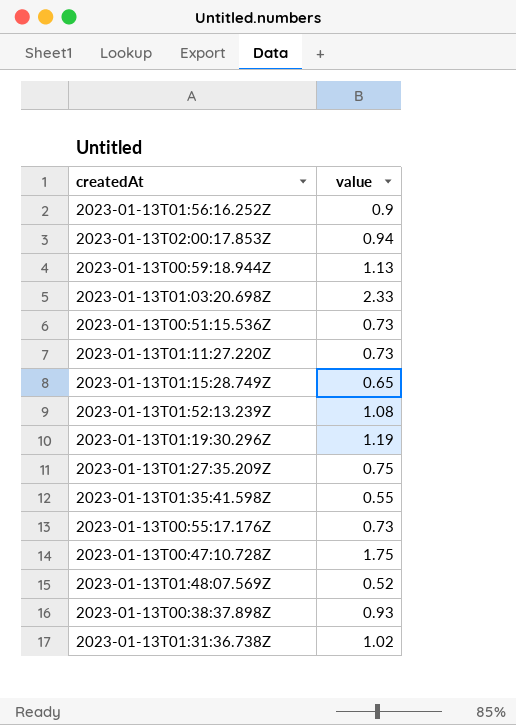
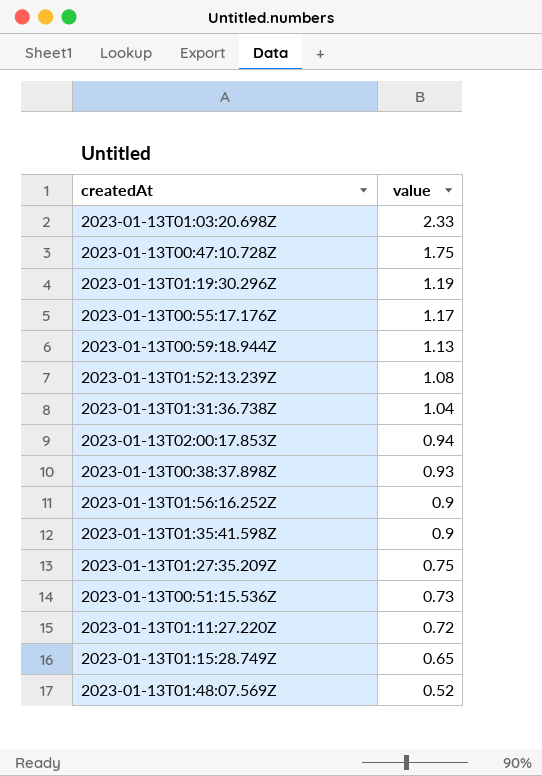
row order: none -> value descending
2023-01-13T00:55:17.176Z | value: 0.73 -> 1.17
2023-01-13T01:31:36.738Z | value: 1.02 -> 1.04
2023-01-13T01:35:41.598Z | value: 0.55 -> 0.9
2023-01-13T01:11:27.220Z | value: 0.73 -> 0.72

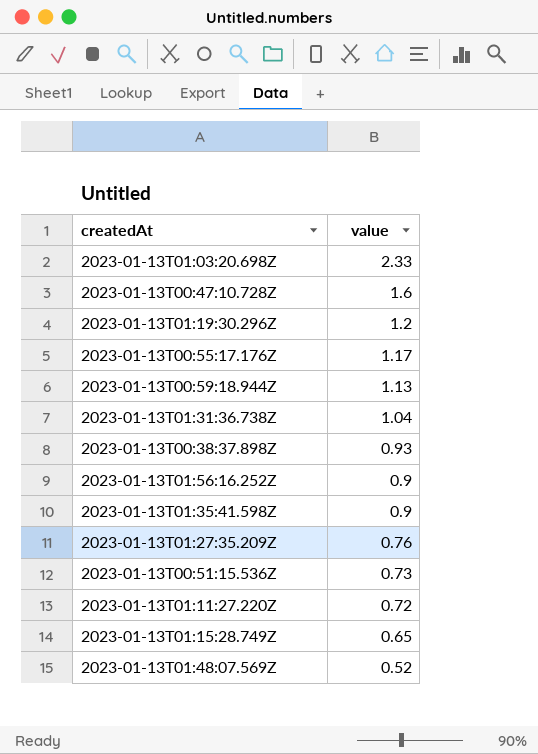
row 2023-01-13T01:52:13.239Z: 1.08 -> none
row 2023-01-13T02:00:17.853Z: 0.94 -> none
2023-01-13T00:47:10.728Z | value: 1.75 -> 1.6
2023-01-13T01:19:30.296Z | value: 1.19 -> 1.2
2023-01-13T01:27:35.209Z | value: 0.75 -> 0.76

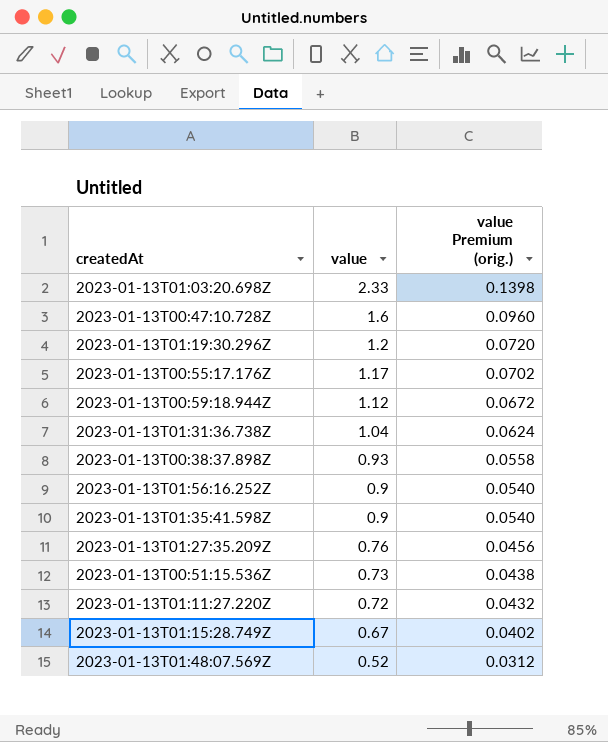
column value Premium (orig.) | formula: none -> [value] * 0.06
2023-01-13T00:59:18.944Z | value: 1.13 -> 1.12
2023-01-13T01:15:28.749Z | value: 0.65 -> 0.67

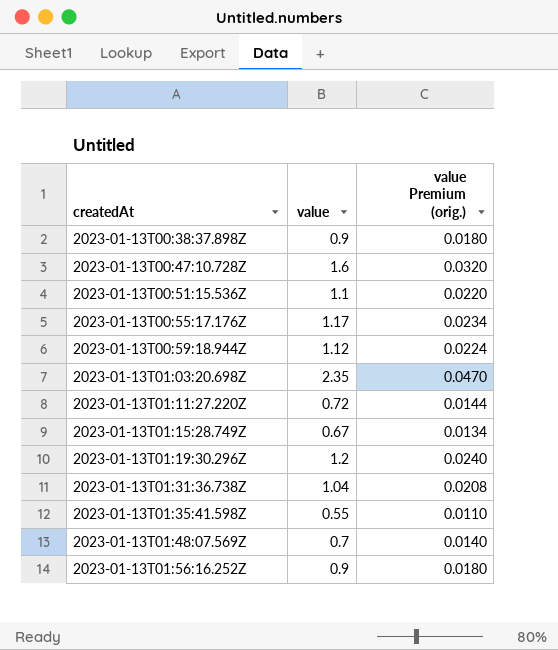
row order: value descending -> createdAt ascending
column value Premium (orig.) | formula: [value] * 0.06 -> [value] * 0.02
row 2023-01-13T01:27:35.209Z: 0.76 | 0.0456 -> none
2023-01-13T00:38:37.898Z | value: 0.93 -> 0.9
2023-01-13T00:51:15.536Z | value: 0.73 -> 1.1
2023-01-13T01:03:20.698Z | value: 2.33 -> 2.35
2023-01-13T01:35:41.598Z | value: 0.9 -> 0.55
2023-01-13T01:48:07.569Z | value: 0.52 -> 0.7

